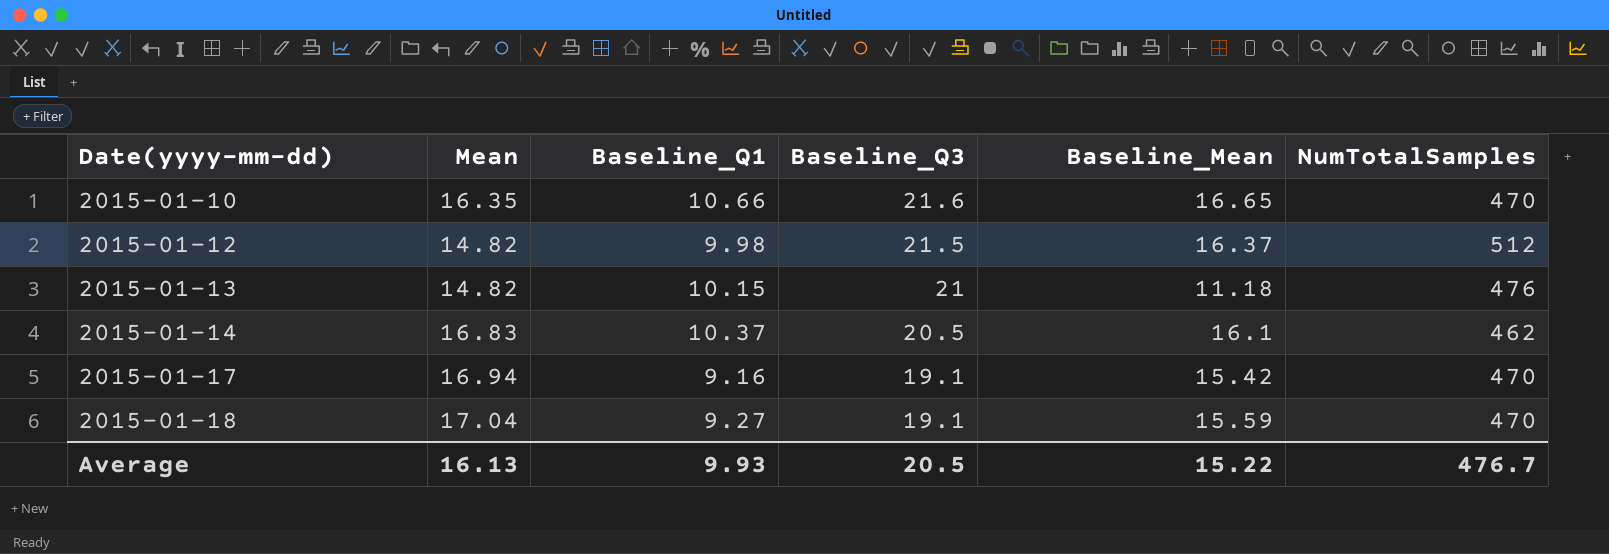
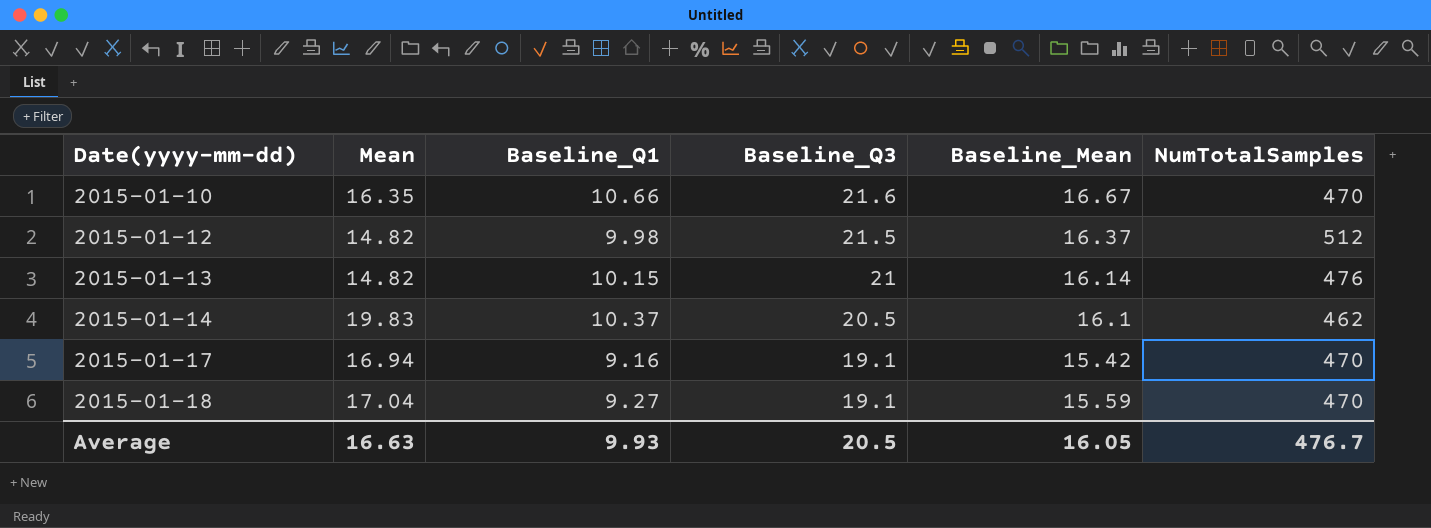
2015-01-10 | Baseline_Mean: 16.65 -> 16.67
2015-01-13 | Baseline_Mean: 11.18 -> 16.14
2015-01-14 | Mean: 16.83 -> 19.83
Average | Mean: 16.13 -> 16.63
Average | Baseline_Mean: 15.22 -> 16.05

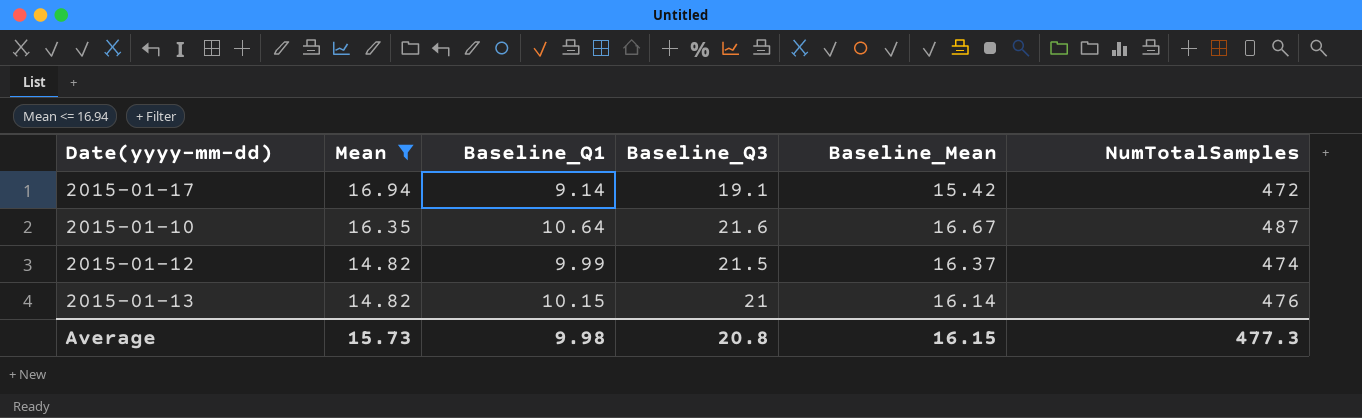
filter: none -> Mean <= 16.94
row order: Date(yyyy-mm-dd) ascending -> Mean descending
2015-01-17 | Baseline_Q1: 9.16 -> 9.14
2015-01-17 | NumTotalSamples: 470 -> 472
2015-01-10 | Baseline_Q1: 10.66 -> 10.64
2015-01-10 | NumTotalSamples: 470 -> 487
2015-01-12 | Baseline_Q1: 9.98 -> 9.99
2015-01-12 | NumTotalSamples: 512 -> 474
Average | Mean: 16.63 -> 15.73
Average | Baseline_Q1: 9.93 -> 9.98
Average | Baseline_Q3: 20.5 -> 20.8
Average | Baseline_Mean: 16.05 -> 16.15
Average | NumTotalSamples: 476.7 -> 477.3

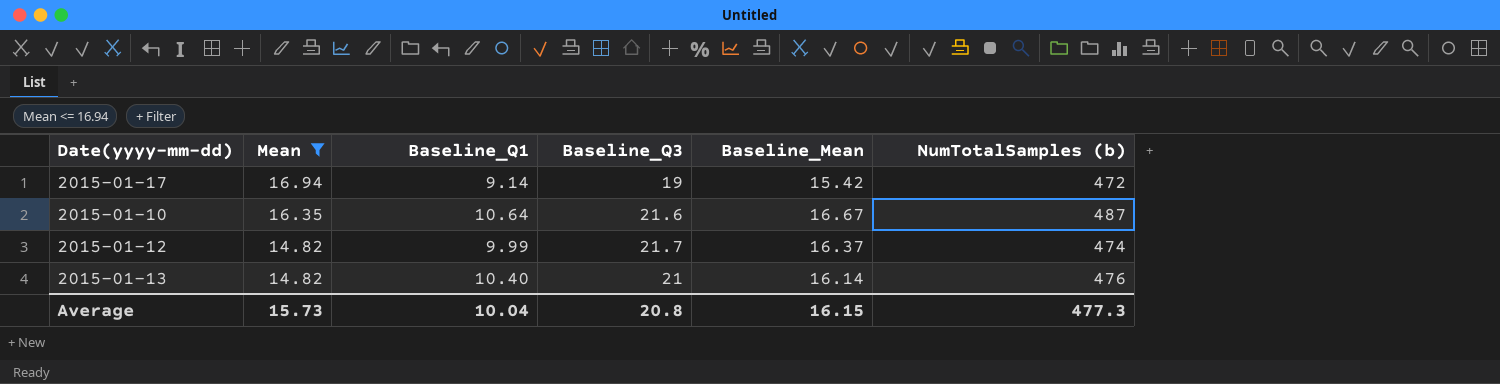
column name: NumTotalSamples -> NumTotalSamples (b)
2015-01-17 | Baseline_Q3: 19.1 -> 19
2015-01-12 | Baseline_Q3: 21.5 -> 21.7
2015-01-13 | Baseline_Q1: 10.15 -> 10.40
Average | Baseline_Q1: 9.98 -> 10.04

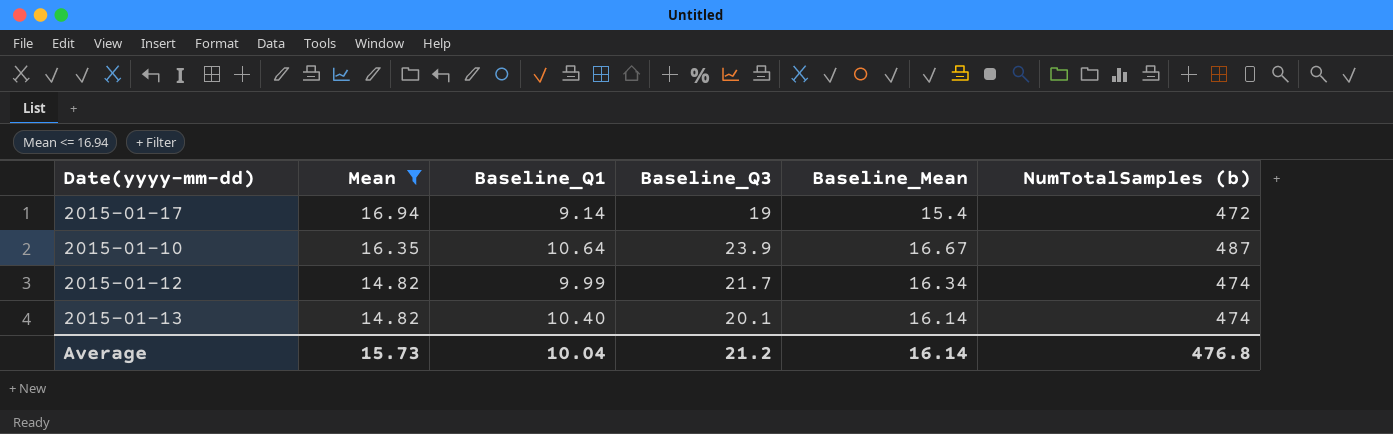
2015-01-17 | Baseline_Mean: 15.42 -> 15.4
2015-01-10 | Baseline_Q3: 21.6 -> 23.9
2015-01-12 | Baseline_Mean: 16.37 -> 16.34
2015-01-13 | Baseline_Q3: 21 -> 20.1
2015-01-13 | NumTotalSamples (b): 476 -> 474
Average | Baseline_Q3: 20.8 -> 21.2
Average | Baseline_Mean: 16.15 -> 16.14
Average | NumTotalSamples (b): 477.3 -> 476.8

